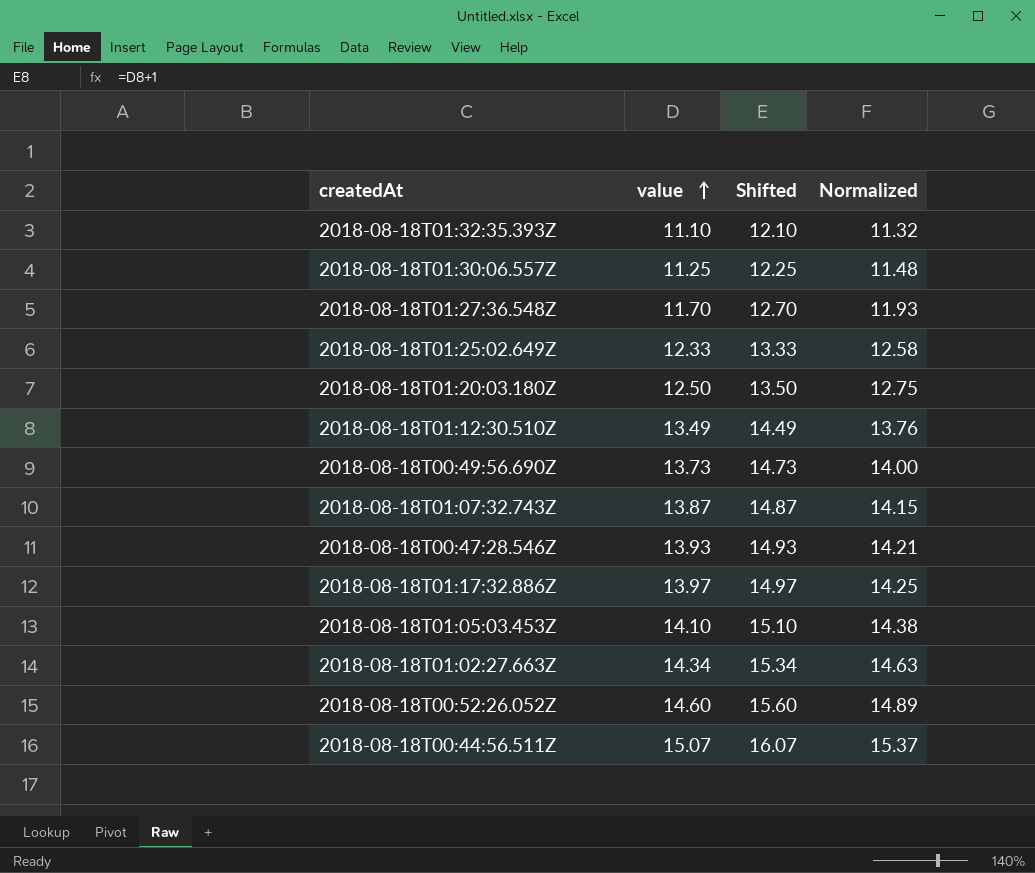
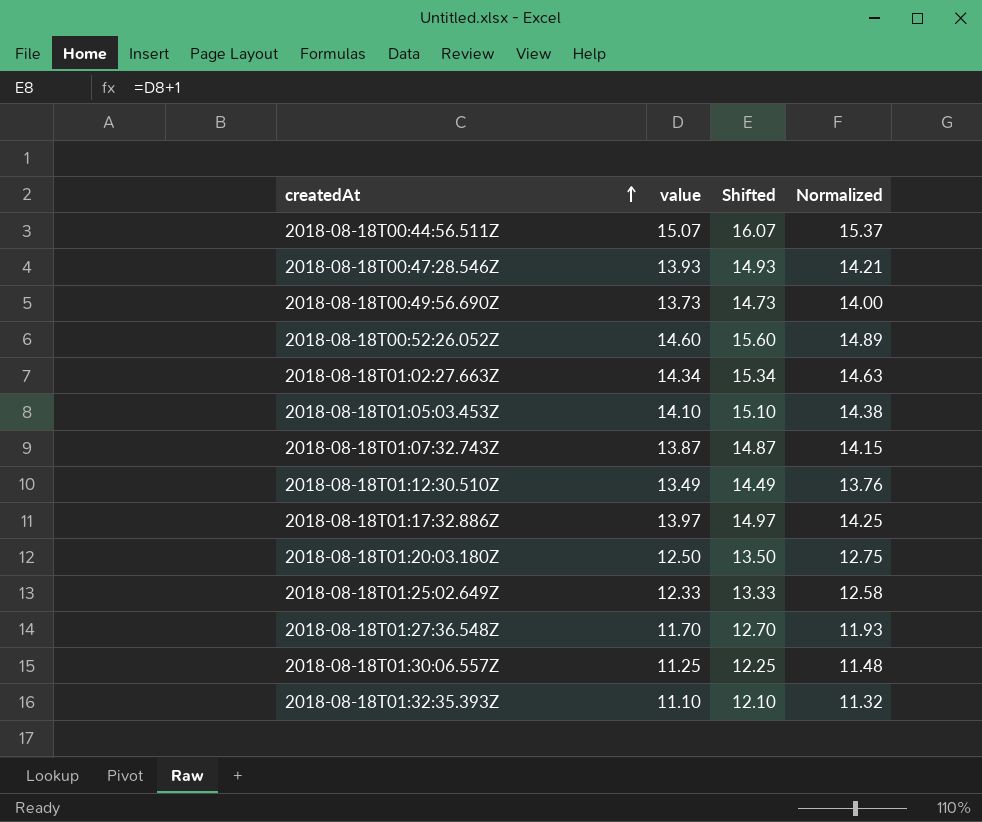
row order: value ascending -> createdAt ascending

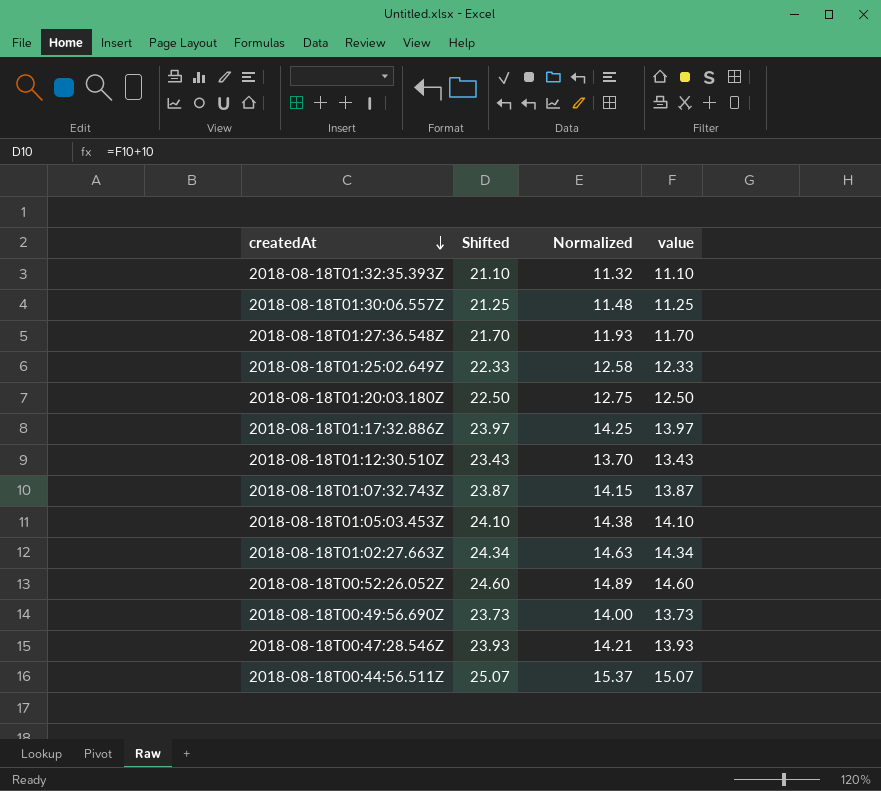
row order: createdAt ascending -> createdAt descending
column Shifted | formula: [value] + 1 -> [value] + 10
column value | position: 2 -> 4
2018-08-18T01:12:30.510Z | Normalized: 13.76 -> 13.70
2018-08-18T01:12:30.510Z | value: 13.49 -> 13.43

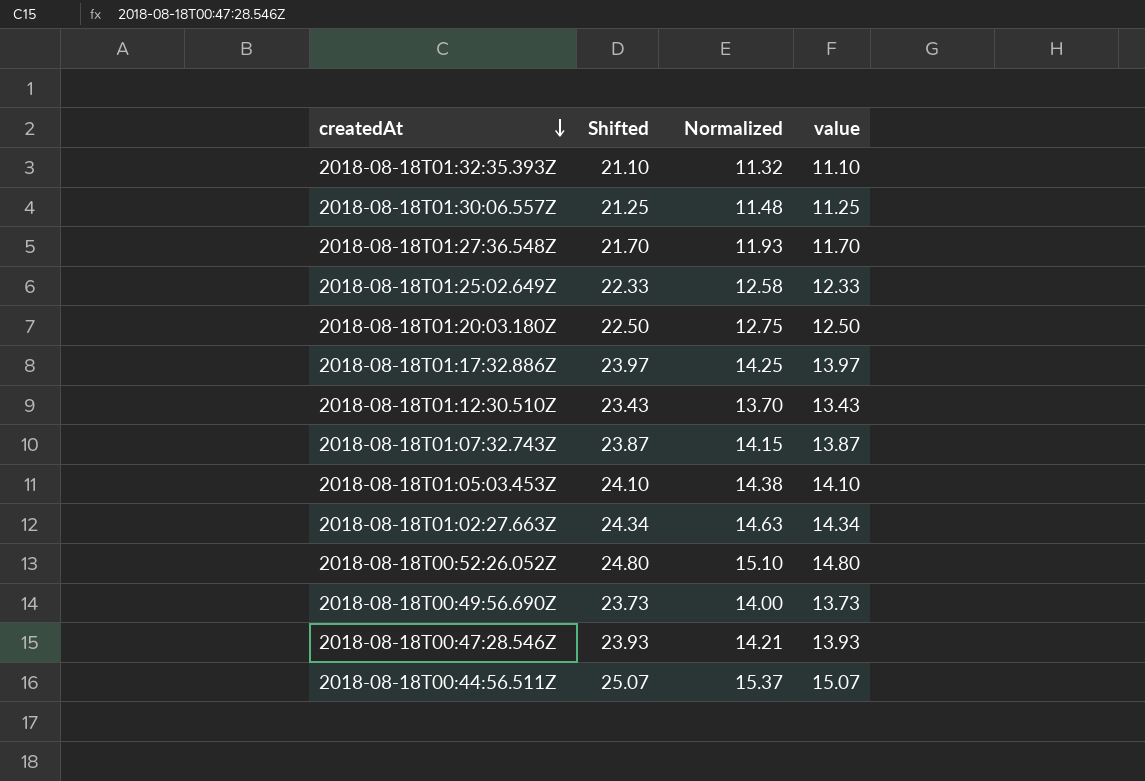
2018-08-18T00:52:26.052Z | Shifted: 24.60 -> 24.80
2018-08-18T00:52:26.052Z | Normalized: 14.89 -> 15.10
2018-08-18T00:52:26.052Z | value: 14.60 -> 14.80

